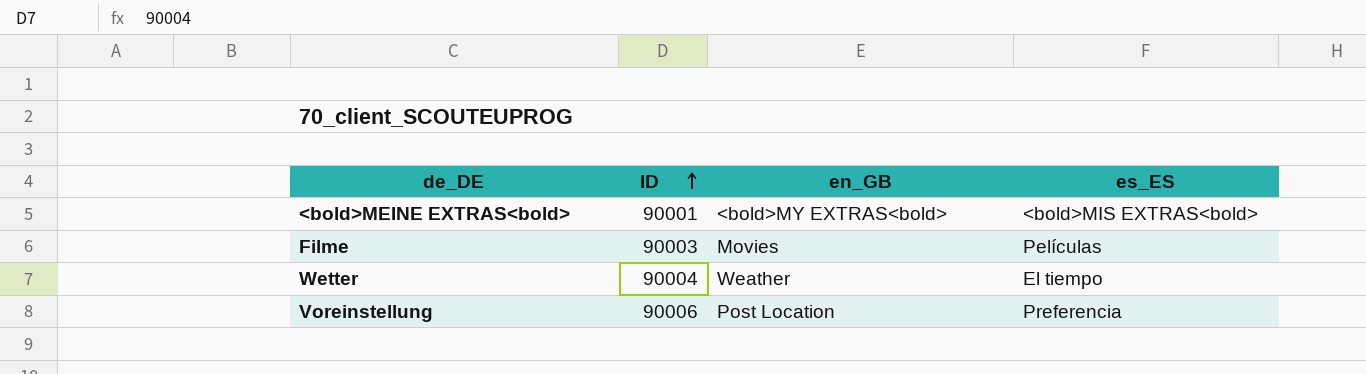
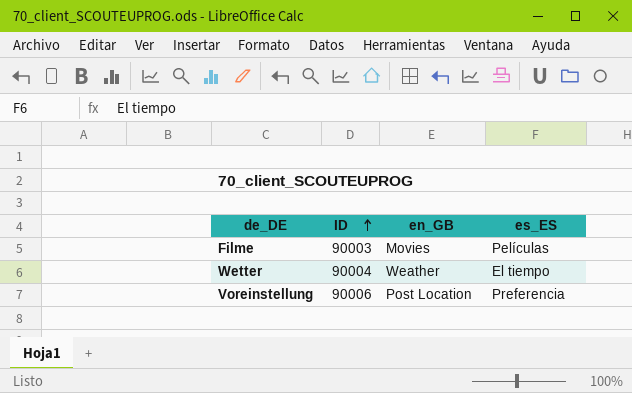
row <bold>MEINE EXTRAS<bold>: 90001 | <bold>MY EXTRAS<bold> | <bold>MIS EXTRAS<bold> -> none

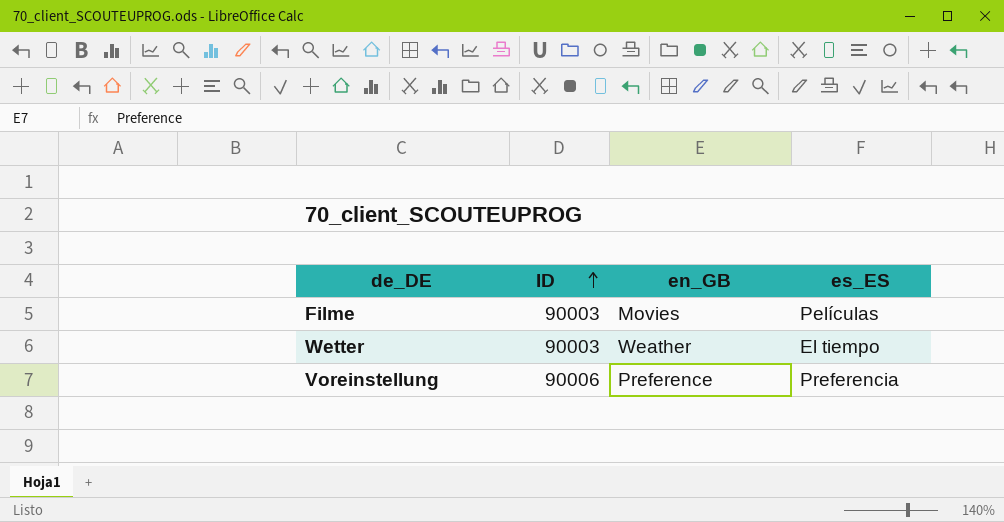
Wetter | ID: 90004 -> 90003
Voreinstellung | en_GB: Post Location -> Preference

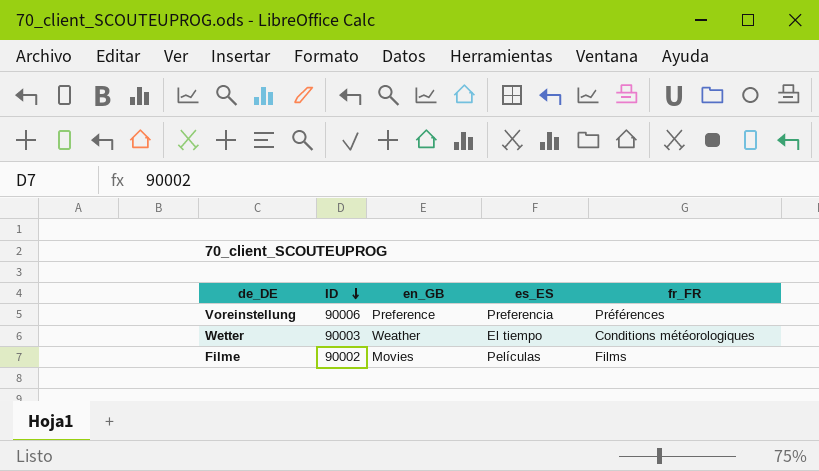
row order: ID ascending -> ID descending
column fr_FR | position: none -> 5
Filme | ID: 90003 -> 90002

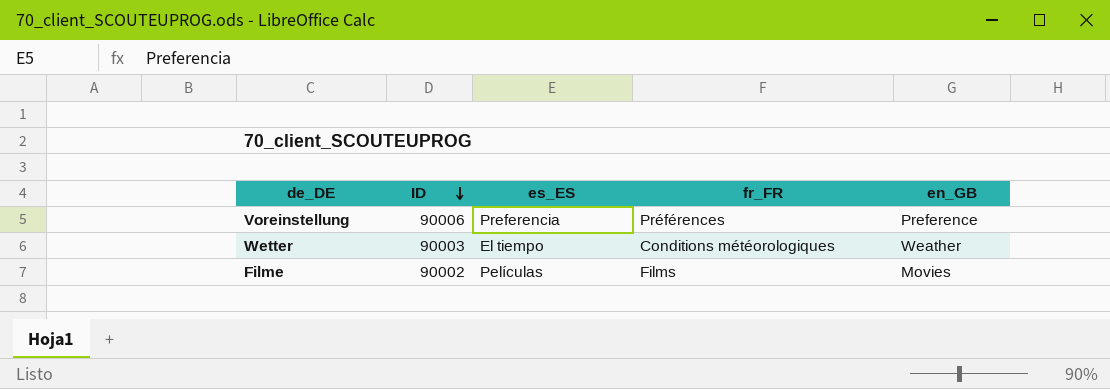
column en_GB | position: 3 -> 5

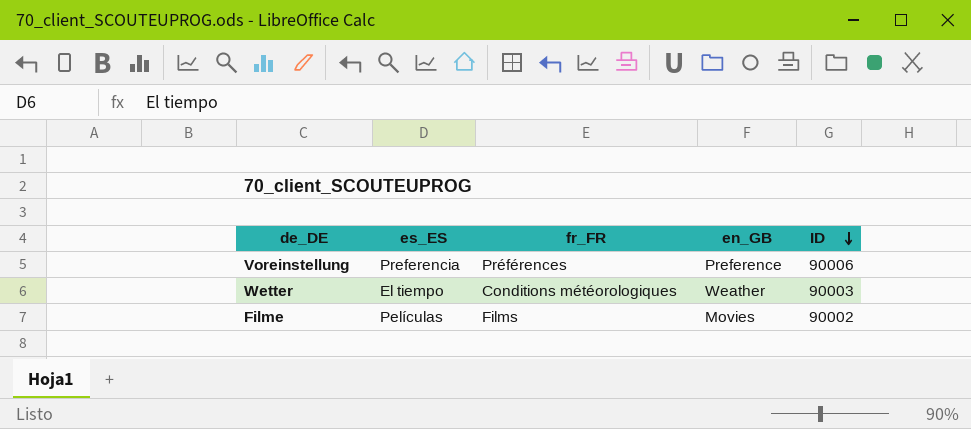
column ID | position: 2 -> 5

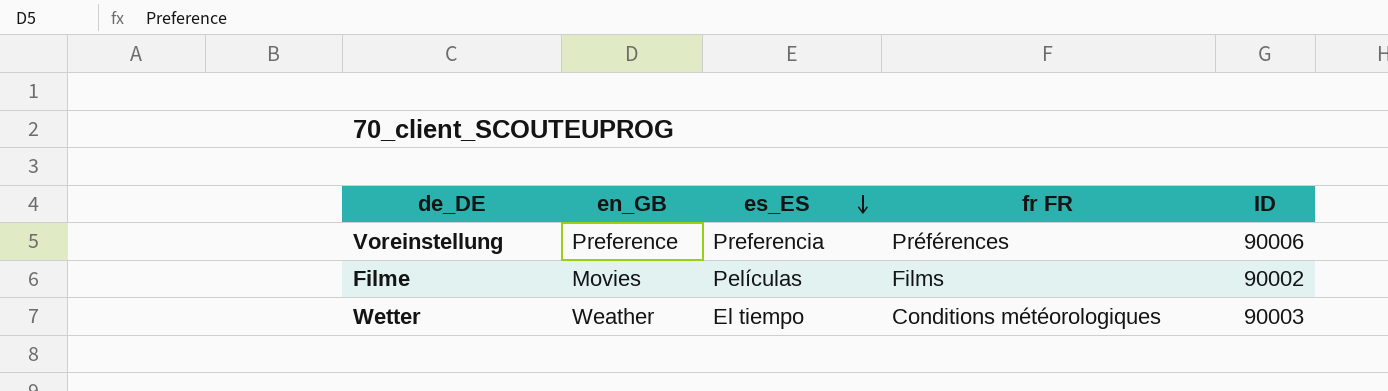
row order: ID descending -> es_ES descending
column en_GB | position: 4 -> 2
column name: fr_FR -> fr FR

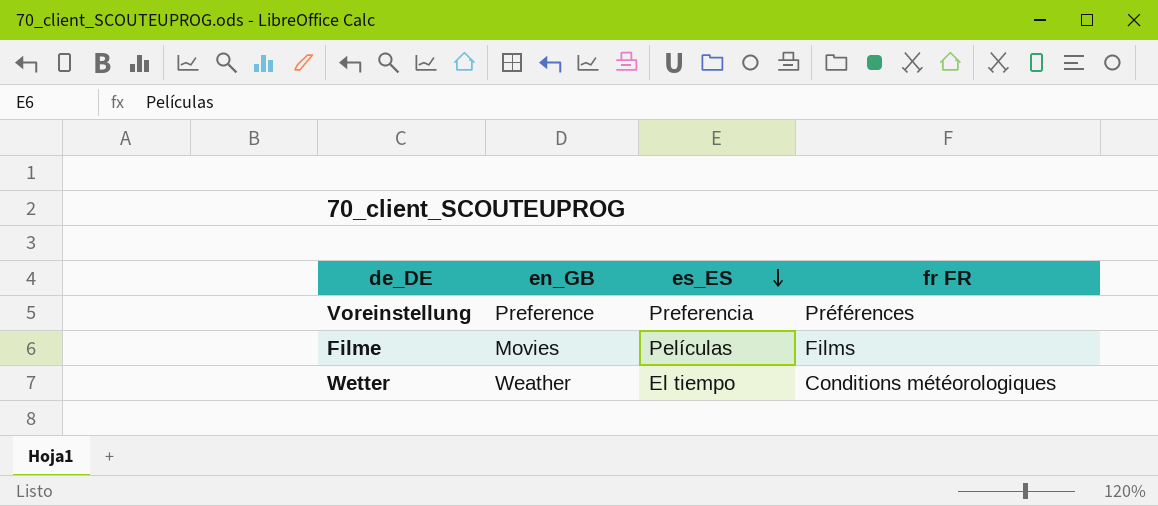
column ID | position: 5 -> none

